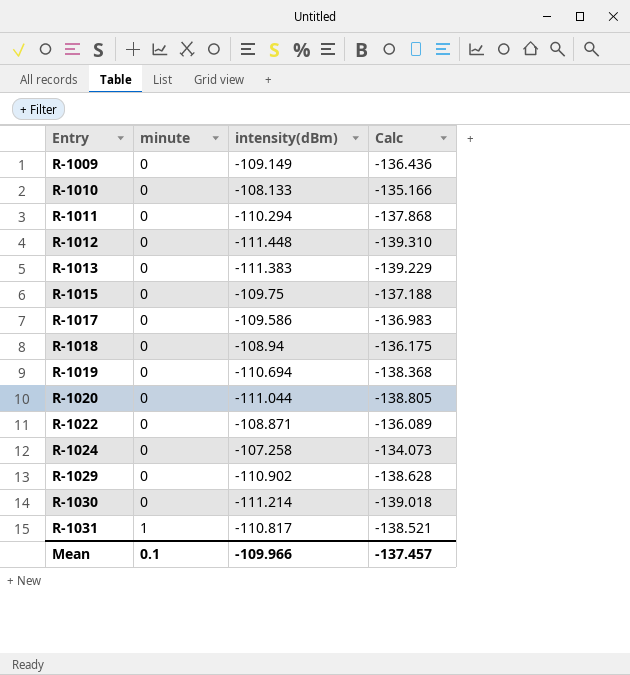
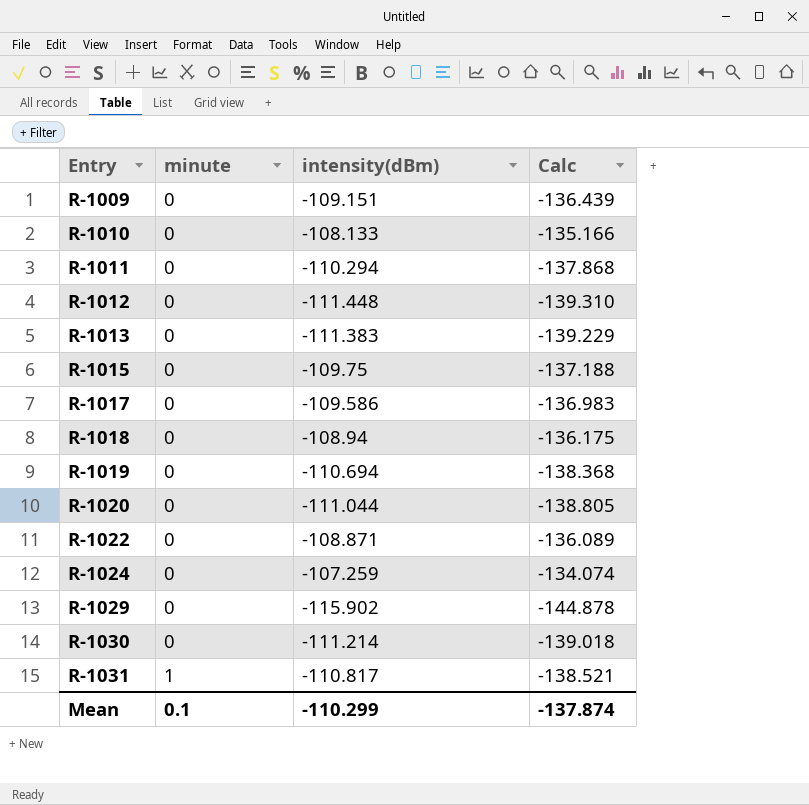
R-1009 | intensity(dBm): -109.149 -> -109.151
R-1009 | Calc: -136.436 -> -136.439
R-1024 | intensity(dBm): -107.258 -> -107.259
R-1024 | Calc: -134.073 -> -134.074
R-1029 | intensity(dBm): -110.902 -> -115.902
R-1029 | Calc: -138.628 -> -144.878
Mean | intensity(dBm): -109.966 -> -110.299
Mean | Calc: -137.457 -> -137.874

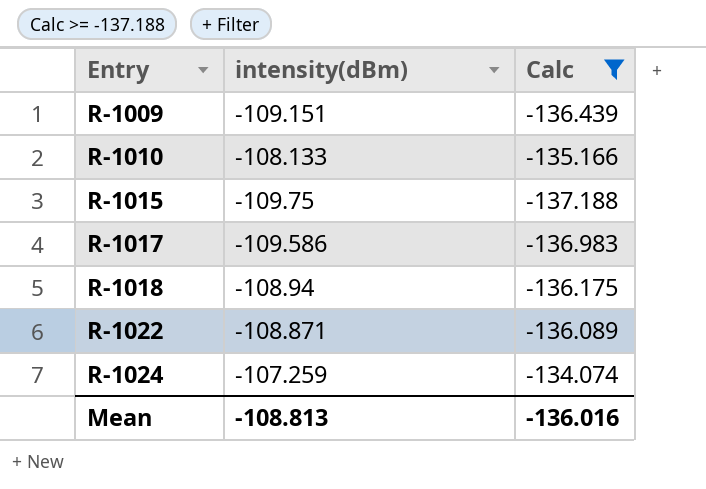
filter: none -> Calc >= -137.188
column minute | position: 2 -> none
Mean | intensity(dBm): -110.299 -> -108.813
Mean | Calc: -137.874 -> -136.016

